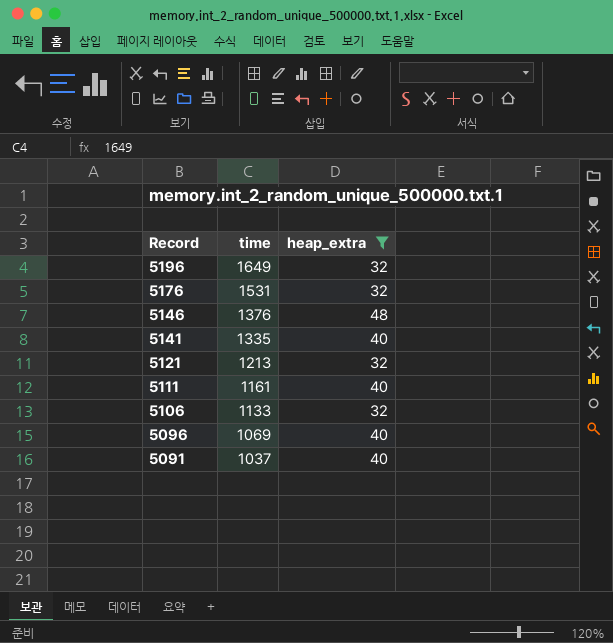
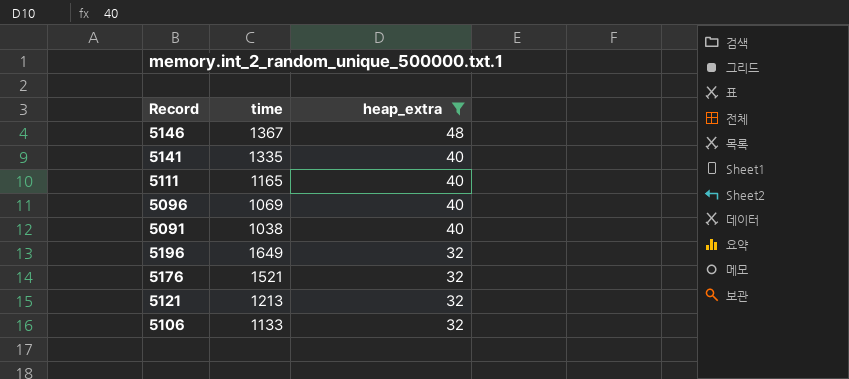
row order: Record descending -> heap_extra descending
5146 | time: 1376 -> 1367
5111 | time: 1161 -> 1165
5091 | time: 1037 -> 1038
5176 | time: 1531 -> 1521

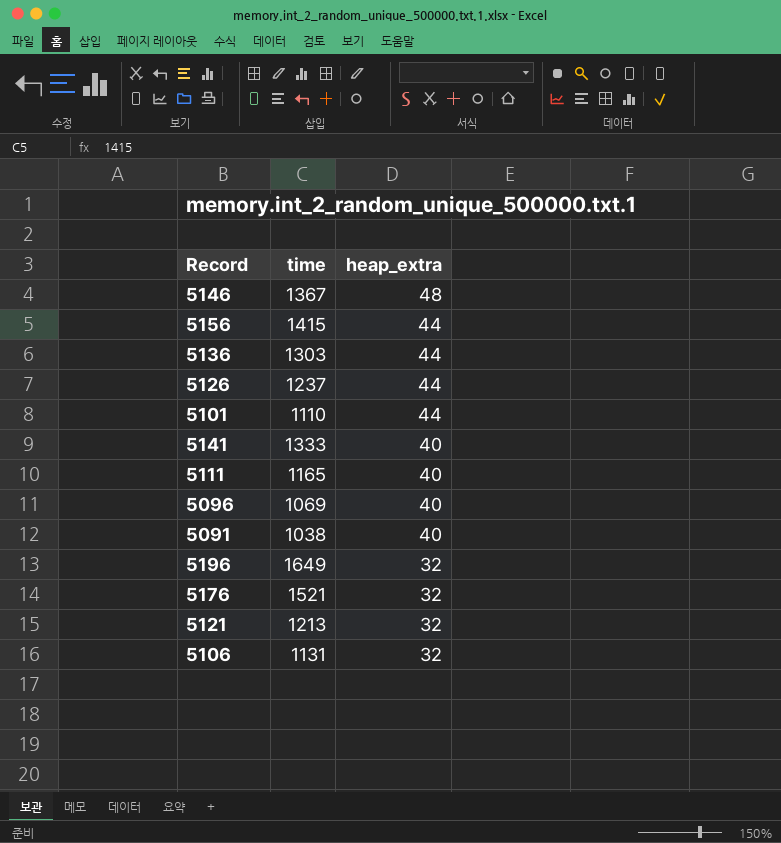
filter: heap_extra != 44 -> none
5141 | time: 1335 -> 1333
5106 | time: 1133 -> 1131

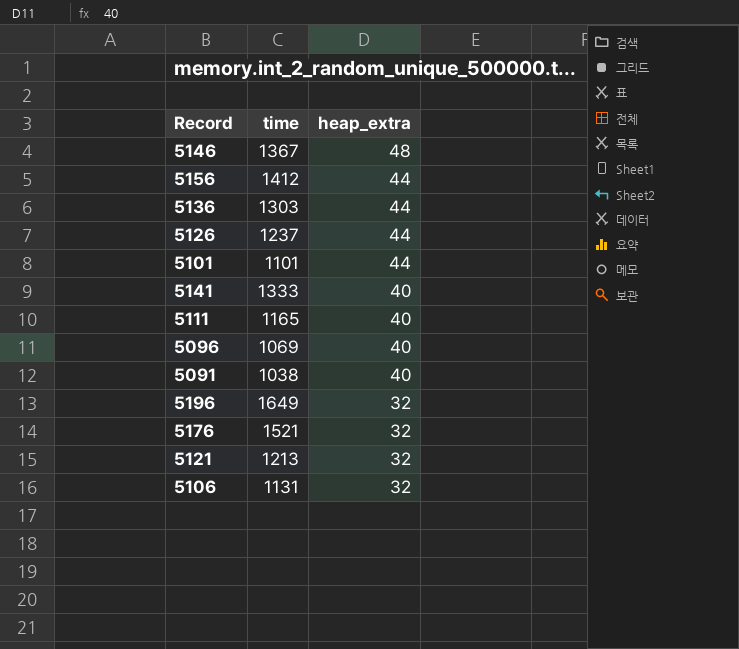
5156 | time: 1415 -> 1412
5101 | time: 1110 -> 1101

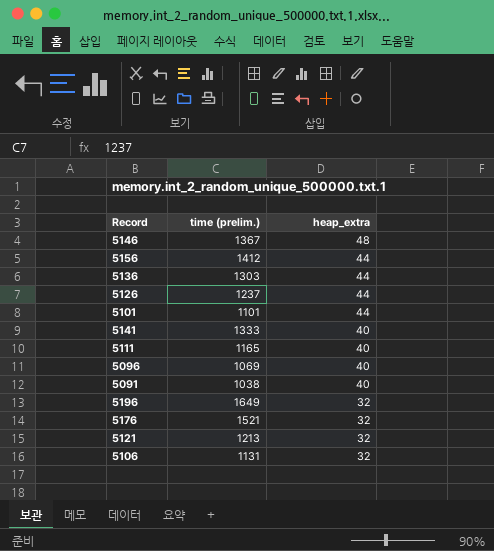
column name: time -> time (prelim.)

